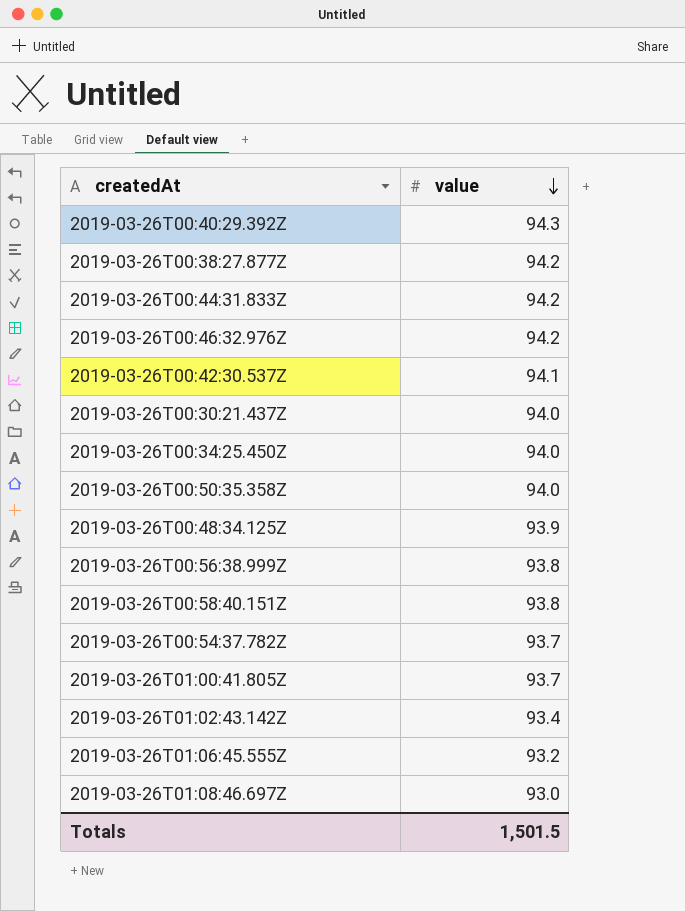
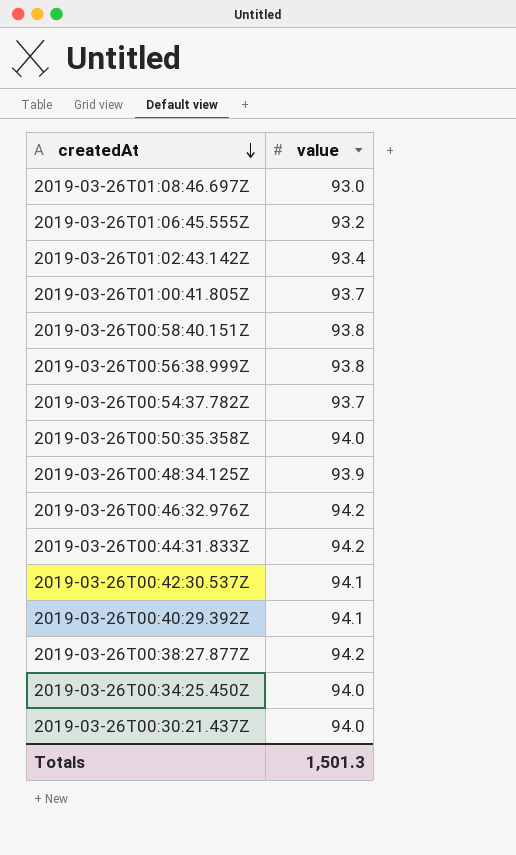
row order: value descending -> createdAt descending
2019-03-26T00:40:29.392Z | value: 94.3 -> 94.1
Totals | value: 1,501.5 -> 1,501.3

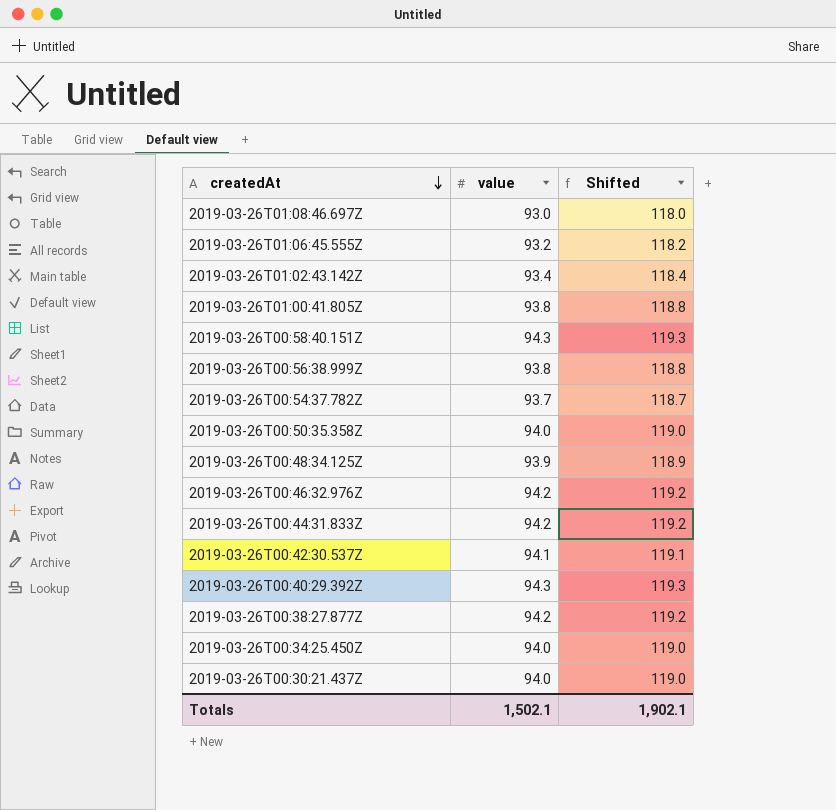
column Shifted | formula: none -> [value] + 25
2019-03-26T01:00:41.805Z | value: 93.7 -> 93.8
2019-03-26T00:58:40.151Z | value: 93.8 -> 94.3
2019-03-26T00:40:29.392Z | value: 94.1 -> 94.3
Totals | value: 1,501.3 -> 1,502.1

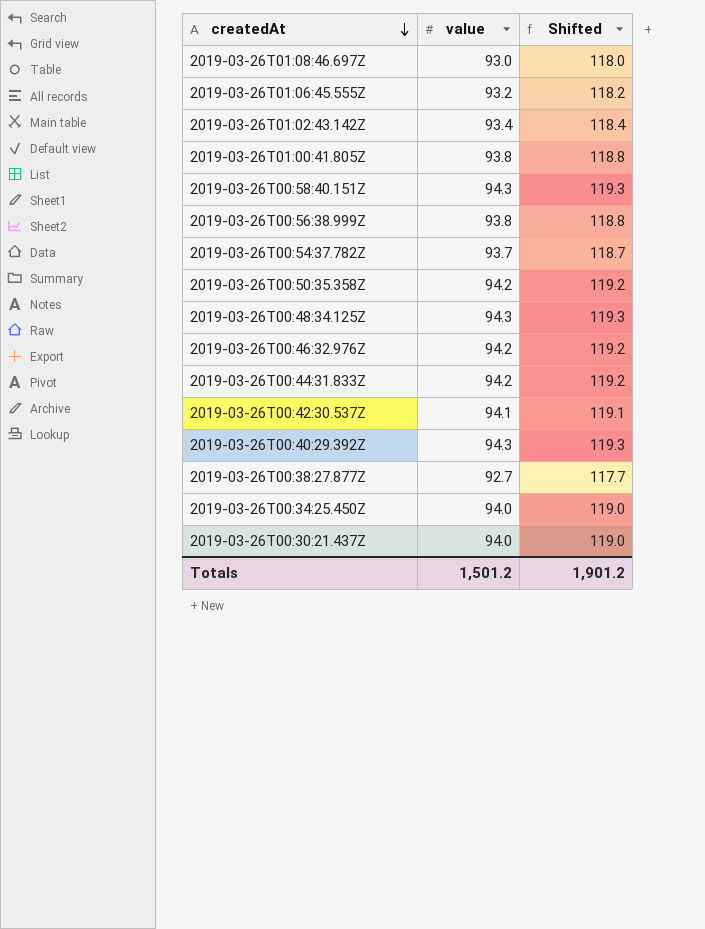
2019-03-26T00:50:35.358Z | value: 94.0 -> 94.2
2019-03-26T00:50:35.358Z | Shifted: 119.0 -> 119.2
2019-03-26T00:48:34.125Z | value: 93.9 -> 94.3
2019-03-26T00:48:34.125Z | Shifted: 118.9 -> 119.3
2019-03-26T00:38:27.877Z | value: 94.2 -> 92.7
2019-03-26T00:38:27.877Z | Shifted: 119.2 -> 117.7
Totals | value: 1,502.1 -> 1,501.2
Totals | Shifted: 1,902.1 -> 1,901.2

